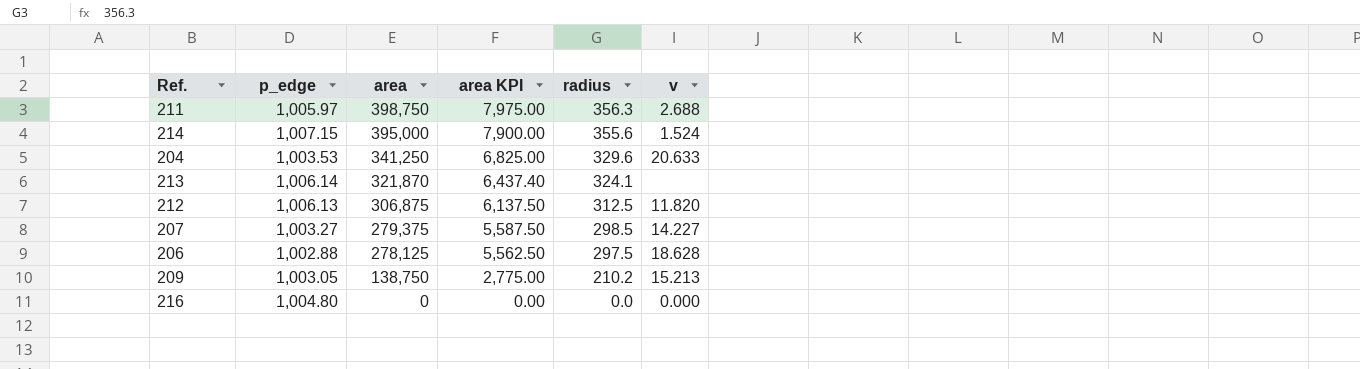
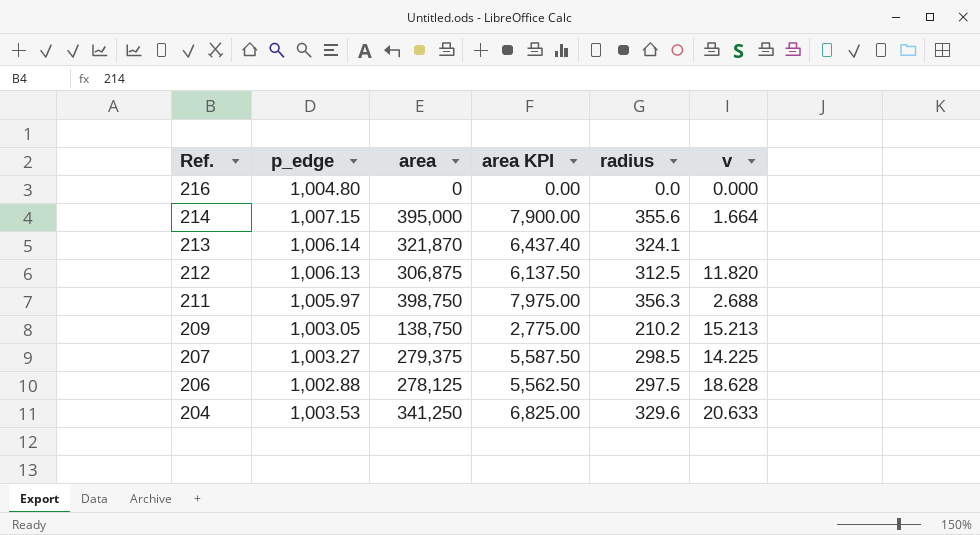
row order: area descending -> Ref. descending
214 | v: 1.524 -> 1.664
207 | v: 14.227 -> 14.225

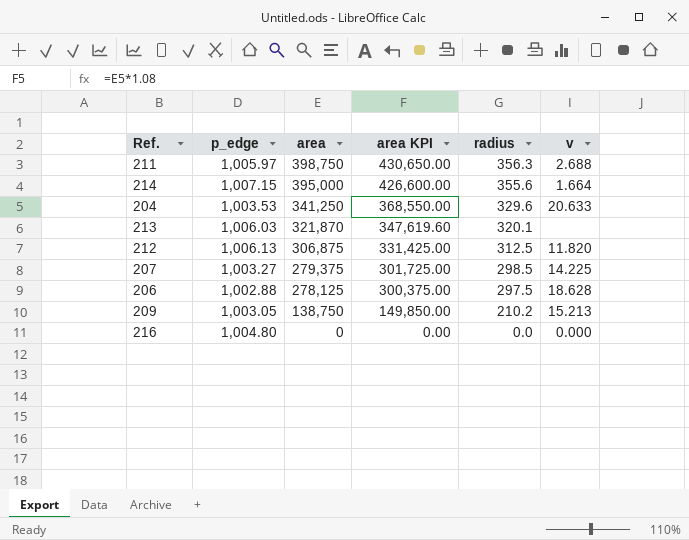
row order: Ref. descending -> area descending
column area KPI | formula: [area] * 0.02 -> [area] * 1.08
213 | p_edge: 1,006.14 -> 1,006.03
213 | radius: 324.1 -> 320.1

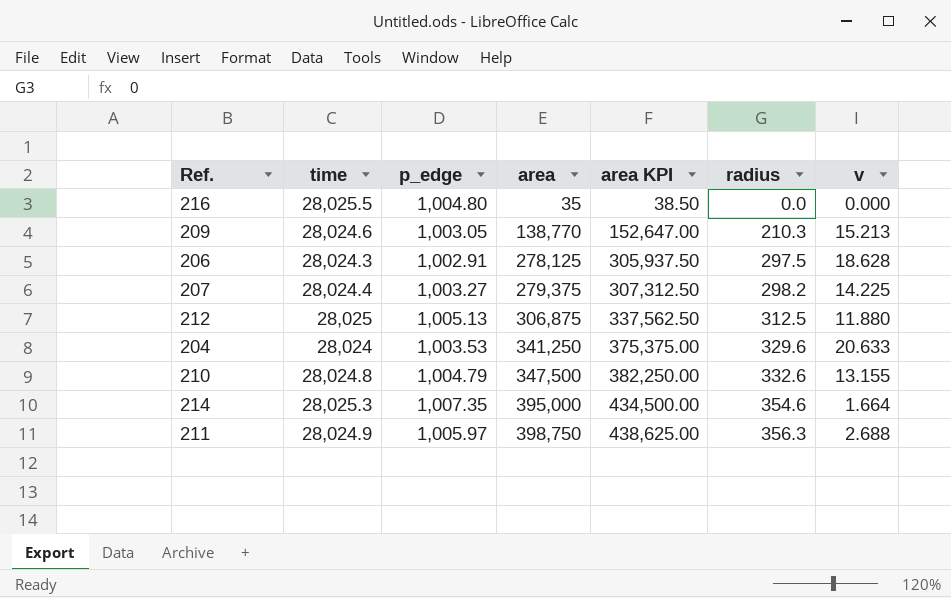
row order: area descending -> area ascending
column time | position: none -> 2
column area KPI | formula: [area] * 1.08 -> [area] * 1.1
row 213: 1,006.03 | 321,870 | 347,619.60 | 320.1 | none -> none
216 | area: 0 -> 35
209 | area: 138,750 -> 138,770
209 | radius: 210.2 -> 210.3
206 | p_edge: 1,002.88 -> 1,002.91
207 | radius: 298.5 -> 298.2
212 | p_edge: 1,006.13 -> 1,005.13
212 | v: 11.820 -> 11.880
row 210: none -> 28,024.8 | 1,004.79 | 347,500 | 382,250.00 | 332.6 | 13.155
214 | p_edge: 1,007.15 -> 1,007.35
214 | radius: 355.6 -> 354.6

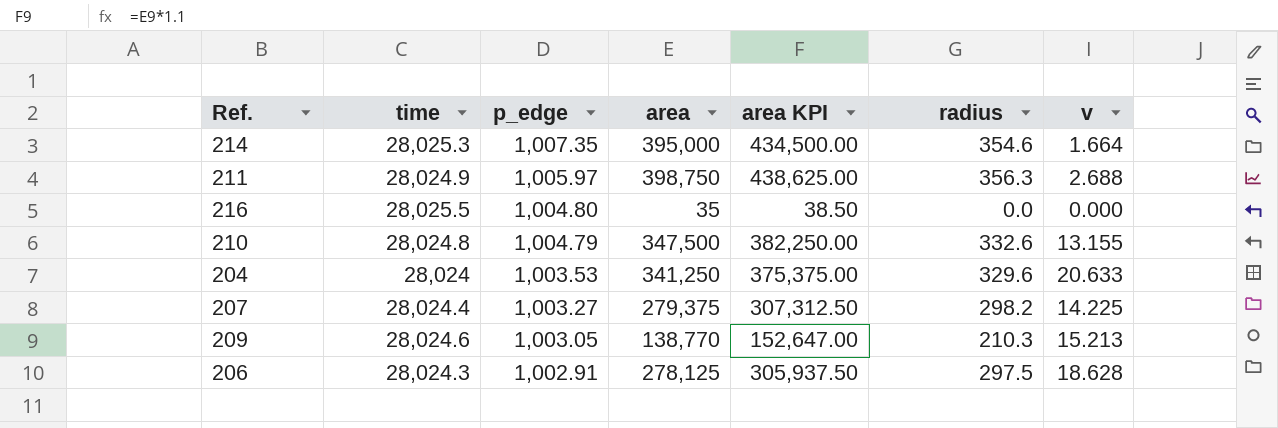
row order: area ascending -> p_edge descending
row 212: 28,025 | 1,005.13 | 306,875 | 337,562.50 | 312.5 | 11.880 -> none

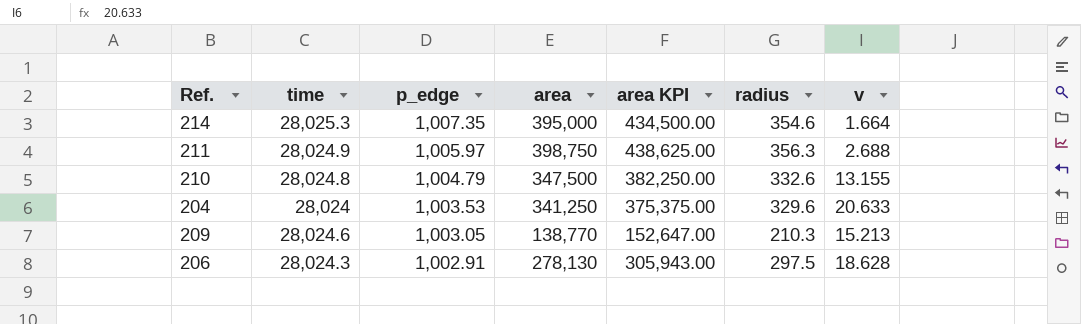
row 216: 28,025.5 | 1,004.80 | 35 | 38.50 | 0.0 | 0.000 -> none
row 207: 28,024.4 | 1,003.27 | 279,375 | 307,312.50 | 298.2 | 14.225 -> none
206 | area: 278,125 -> 278,130
206 | area KPI: 305,937.50 -> 305,943.00

